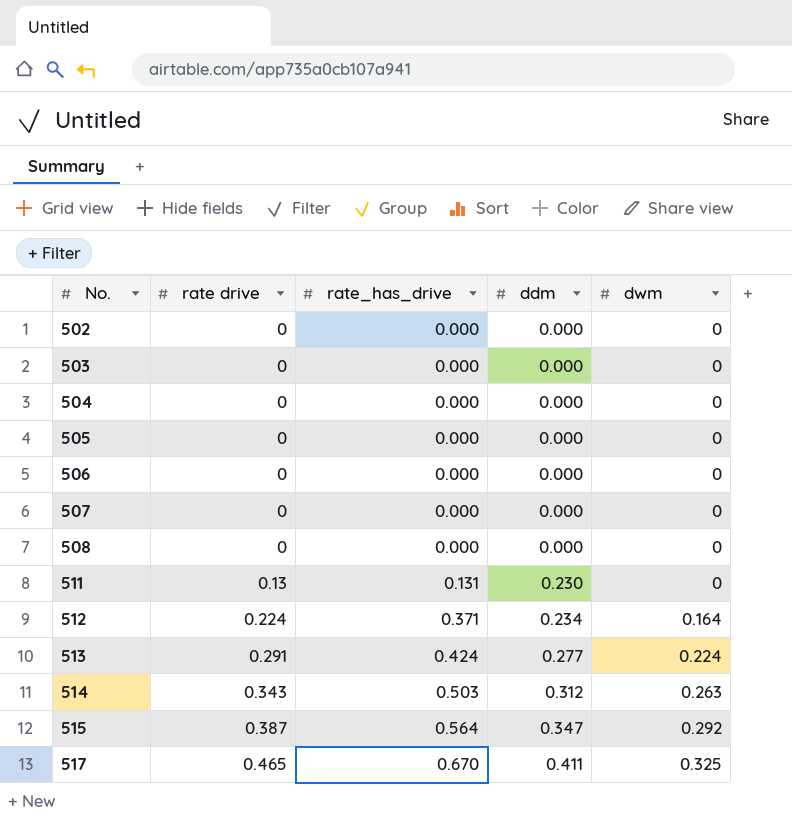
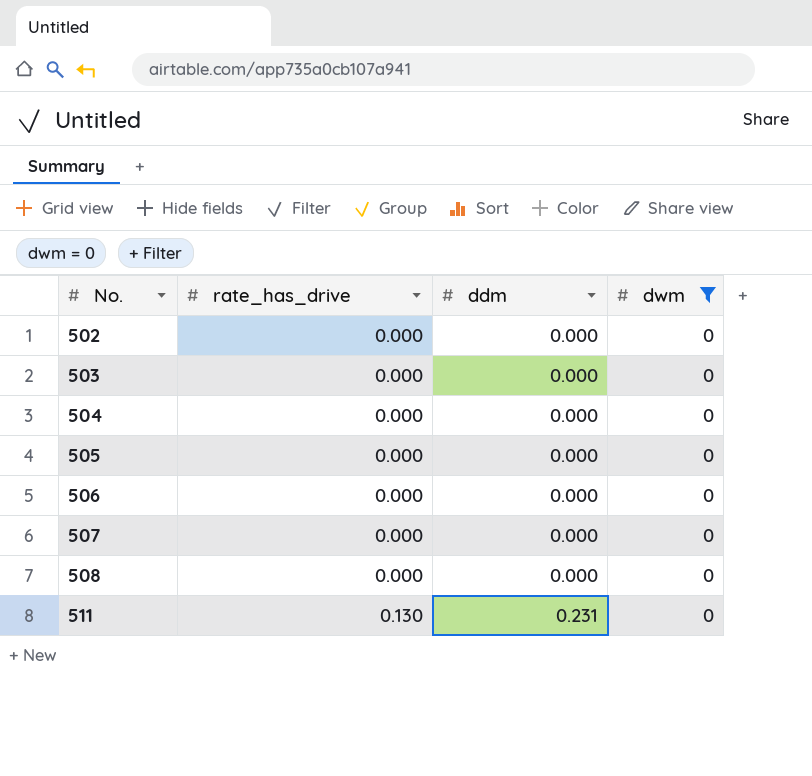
filter: none -> dwm = 0
column rate drive | position: 2 -> none
511 | rate_has_drive: 0.131 -> 0.130
511 | ddm: 0.230 -> 0.231

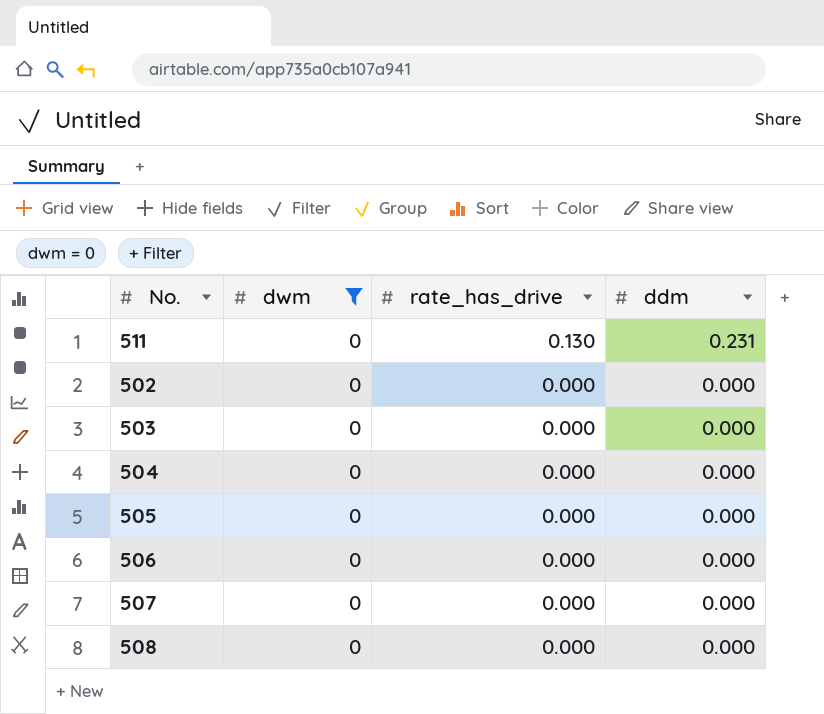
row order: No. ascending -> rate_has_drive descending
column dwm | position: 4 -> 2

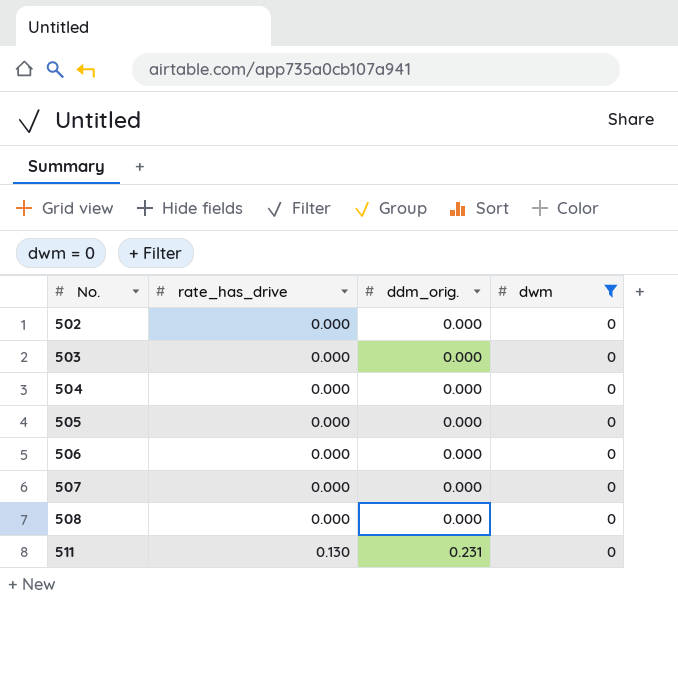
row order: rate_has_drive descending -> No. ascending
column name: ddm -> ddm_orig.
column dwm | position: 2 -> 4

